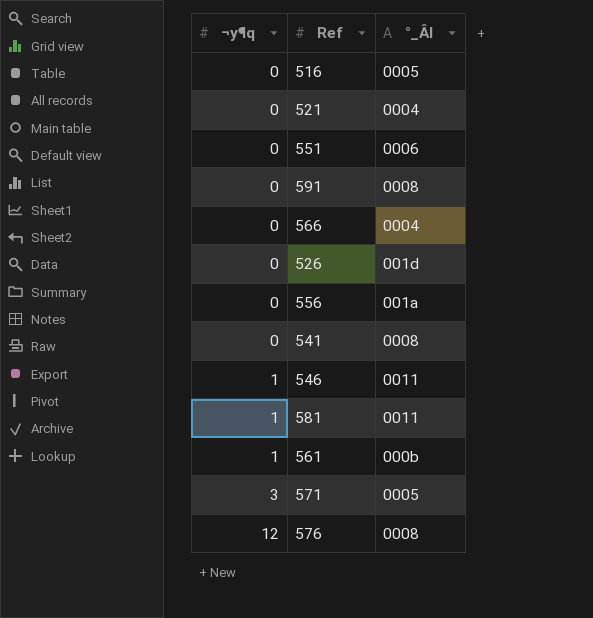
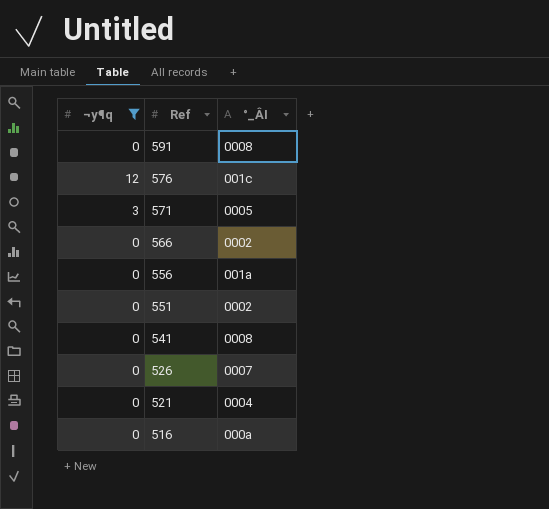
filter: none -> ¬y¶q != 1
row order: ¬y¶q ascending -> Ref descending
576 | °_ÂI: 0008 -> 001c
566 | °_ÂI: 0004 -> 0002
551 | °_ÂI: 0006 -> 0002
526 | °_ÂI: 001d -> 0007
516 | °_ÂI: 0005 -> 000a

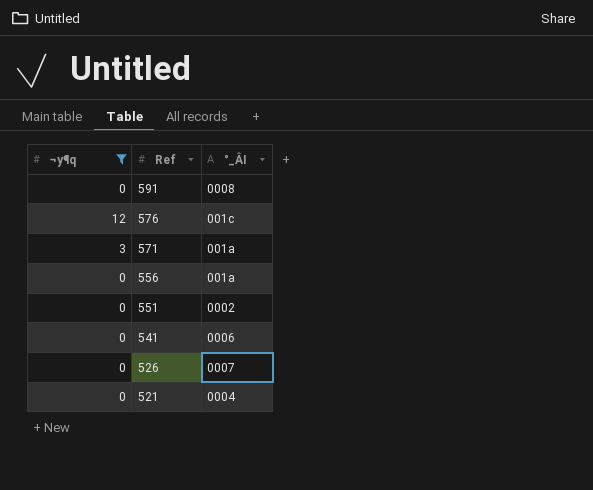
row 566: 0 | 0002 -> none
row 516: 0 | 000a -> none
571 | °_ÂI: 0005 -> 001a
541 | °_ÂI: 0008 -> 0006

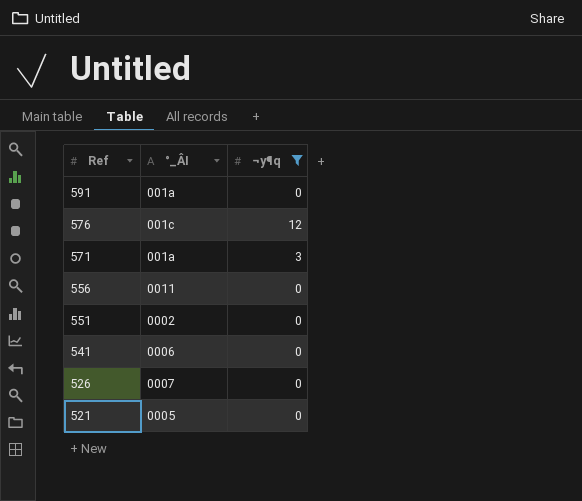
column ¬y¶q | position: 1 -> 3
591 | °_ÂI: 0008 -> 001a
556 | °_ÂI: 001a -> 0011
521 | °_ÂI: 0004 -> 0005

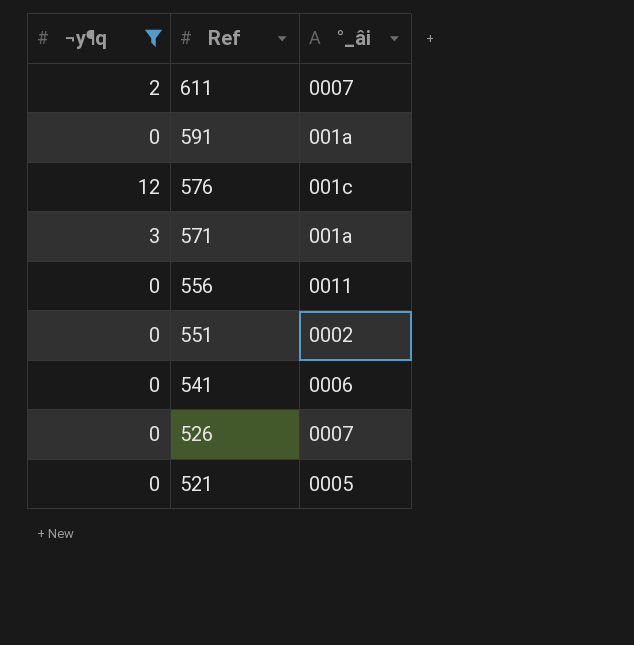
column ¬y¶q | position: 3 -> 1
column name: °_ÂI -> °_âi
row 611: none -> 2 | 0007

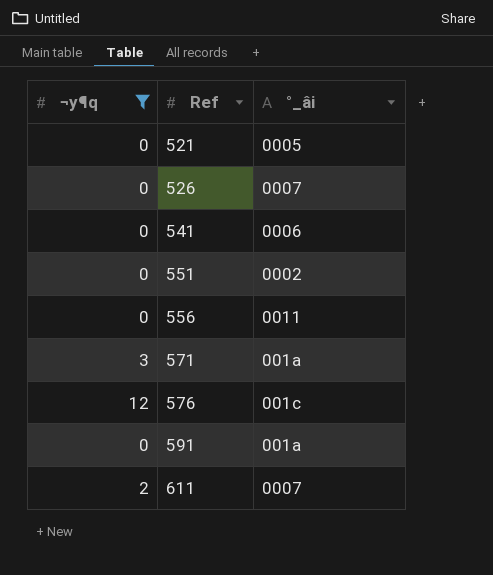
row order: Ref descending -> Ref ascending

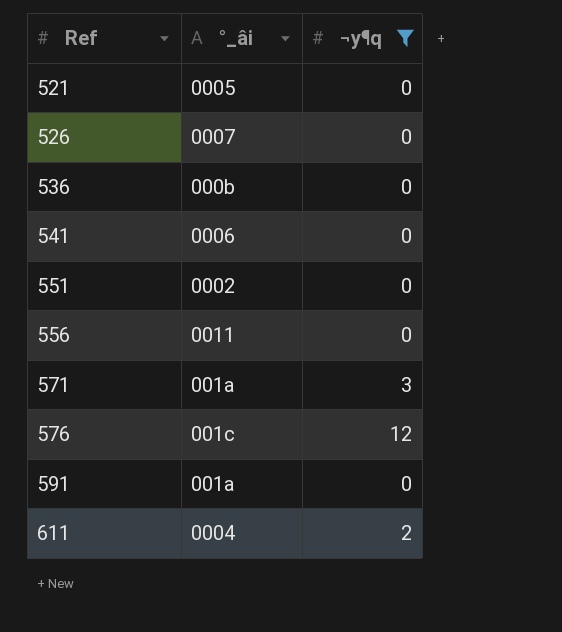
column ¬y¶q | position: 1 -> 3
row 536: none -> 000b | 0
611 | °_âi: 0007 -> 0004

